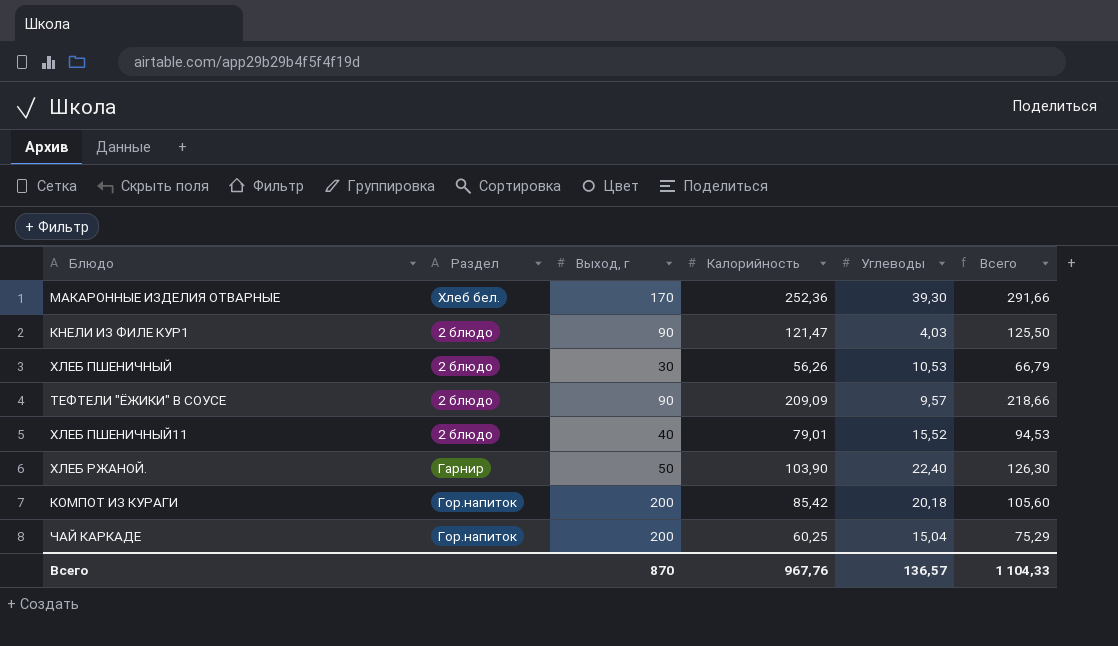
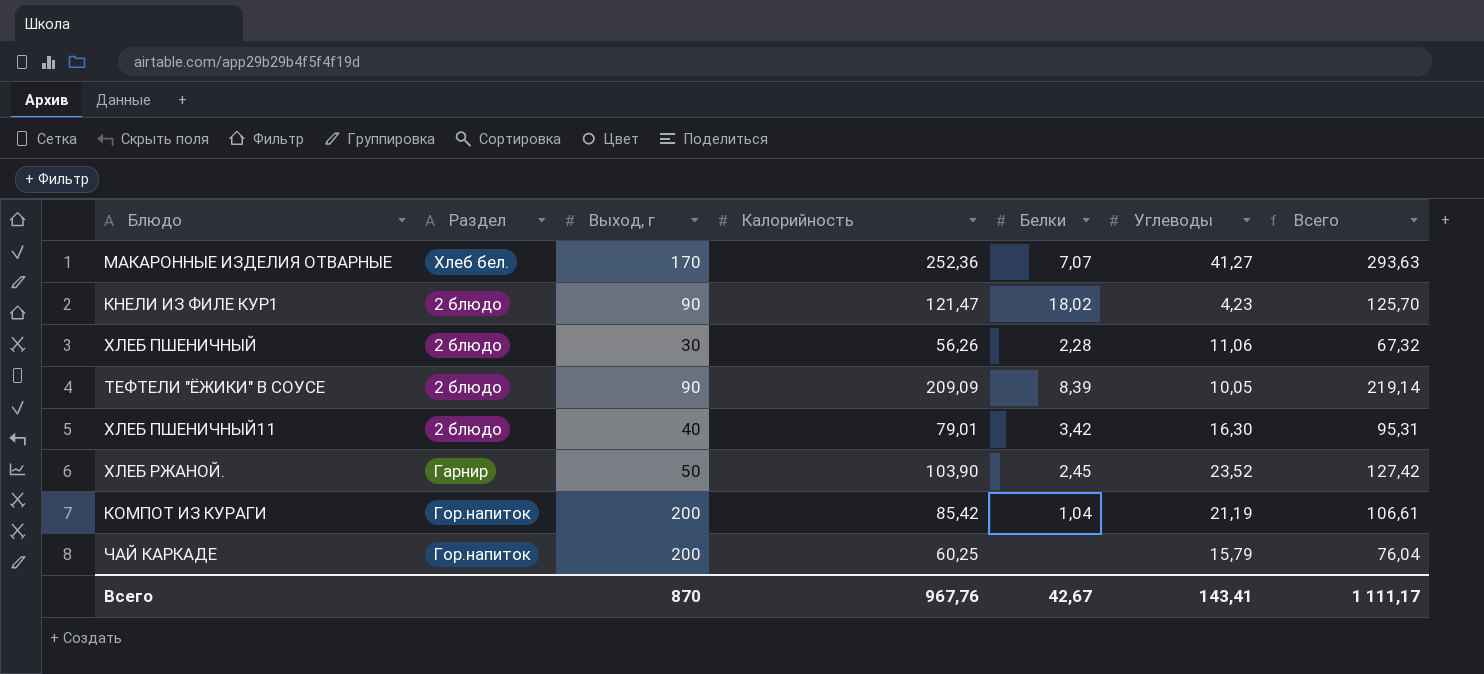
column Белки | position: none -> 5
МАКАРОННЫЕ ИЗДЕЛИЯ ОТВАРНЫЕ | Углеводы: 39,30 -> 41,27
МАКАРОННЫЕ ИЗДЕЛИЯ ОТВАРНЫЕ | Всего: 291,66 -> 293,63
КНЕЛИ ИЗ ФИЛЕ КУР1 | Углеводы: 4,03 -> 4,23
КНЕЛИ ИЗ ФИЛЕ КУР1 | Всего: 125,50 -> 125,70
ХЛЕБ ПШЕНИЧНЫЙ | Углеводы: 10,53 -> 11,06
ХЛЕБ ПШЕНИЧНЫЙ | Всего: 66,79 -> 67,32
ТЕФТЕЛИ "ЁЖИКИ" В СОУСЕ | Углеводы: 9,57 -> 10,05
ТЕФТЕЛИ "ЁЖИКИ" В СОУСЕ | Всего: 218,66 -> 219,14
ХЛЕБ ПШЕНИЧНЫЙ11 | Углеводы: 15,52 -> 16,30
ХЛЕБ ПШЕНИЧНЫЙ11 | Всего: 94,53 -> 95,31
ХЛЕБ РЖАНОЙ. | Углеводы: 22,40 -> 23,52
ХЛЕБ РЖАНОЙ. | Всего: 126,30 -> 127,42
КОМПОТ ИЗ КУРАГИ | Углеводы: 20,18 -> 21,19
КОМПОТ ИЗ КУРАГИ | Всего: 105,60 -> 106,61
ЧАЙ КАРКАДЕ | Углеводы: 15,04 -> 15,79
ЧАЙ КАРКАДЕ | Всего: 75,29 -> 76,04
Всего | Углеводы: 136,57 -> 143,41
Всего | Всего: 1 104,33 -> 1 111,17

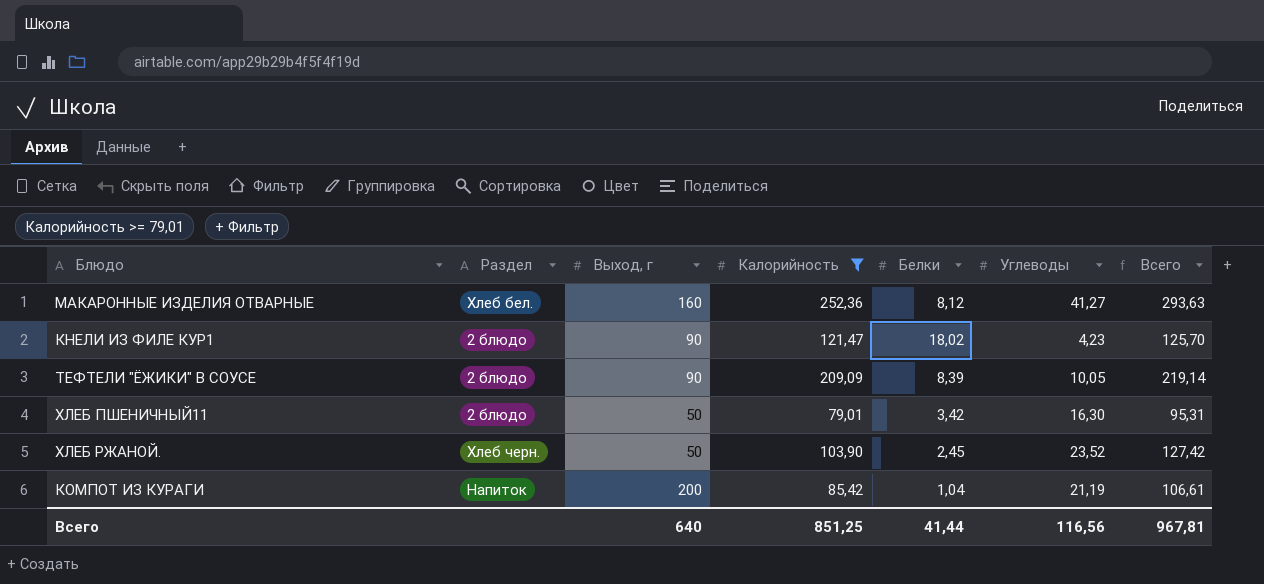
filter: none -> Калорийность >= 79,01
МАКАРОННЫЕ ИЗДЕЛИЯ ОТВАРНЫЕ | Выход, г: 170 -> 160
МАКАРОННЫЕ ИЗДЕЛИЯ ОТВАРНЫЕ | Белки: 7,07 -> 8,12
ХЛЕБ ПШЕНИЧНЫЙ11 | Выход, г: 40 -> 50
ХЛЕБ РЖАНОЙ. | Раздел: Гарнир -> Хлеб черн.
КОМПОТ ИЗ КУРАГИ | Раздел: Гор.напиток -> Напиток
Всего | Выход, г: 870 -> 640
Всего | Калорийность: 967,76 -> 851,25
Всего | Белки: 42,67 -> 41,44
Всего | Углеводы: 143,41 -> 116,56
Всего | Всего: 1 111,17 -> 967,81

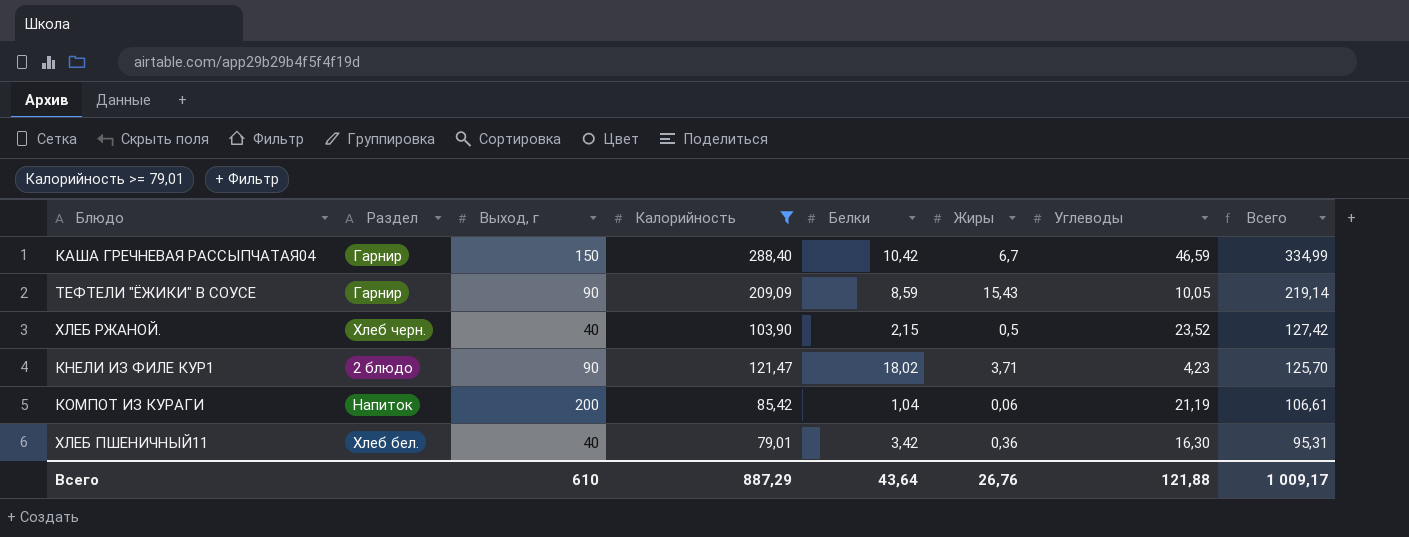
row order: none -> Всего descending
column Жиры | position: none -> 6
row МАКАРОННЫЕ ИЗДЕЛИЯ ОТВАРНЫЕ: Хлеб бел. | 160 | 252,36 | 8,12 | 41,27 | 293,63 -> none
row КАША ГРЕЧНЕВАЯ РАССЫПЧАТАЯ04: none -> Гарнир | 150 | 288,40 | 10,42 | 6,7 | 46,59 | 334,99
ТЕФТЕЛИ "ЁЖИКИ" В СОУСЕ | Раздел: 2 блюдо -> Гарнир
ТЕФТЕЛИ "ЁЖИКИ" В СОУСЕ | Белки: 8,39 -> 8,59
ХЛЕБ РЖАНОЙ. | Выход, г: 50 -> 40
ХЛЕБ РЖАНОЙ. | Белки: 2,45 -> 2,15
ХЛЕБ ПШЕНИЧНЫЙ11 | Раздел: 2 блюдо -> Хлеб бел.
ХЛЕБ ПШЕНИЧНЫЙ11 | Выход, г: 50 -> 40
Всего | Выход, г: 640 -> 610
Всего | Калорийность: 851,25 -> 887,29
Всего | Белки: 41,44 -> 43,64
Всего | Углеводы: 116,56 -> 121,88
Всего | Всего: 967,81 -> 1 009,17

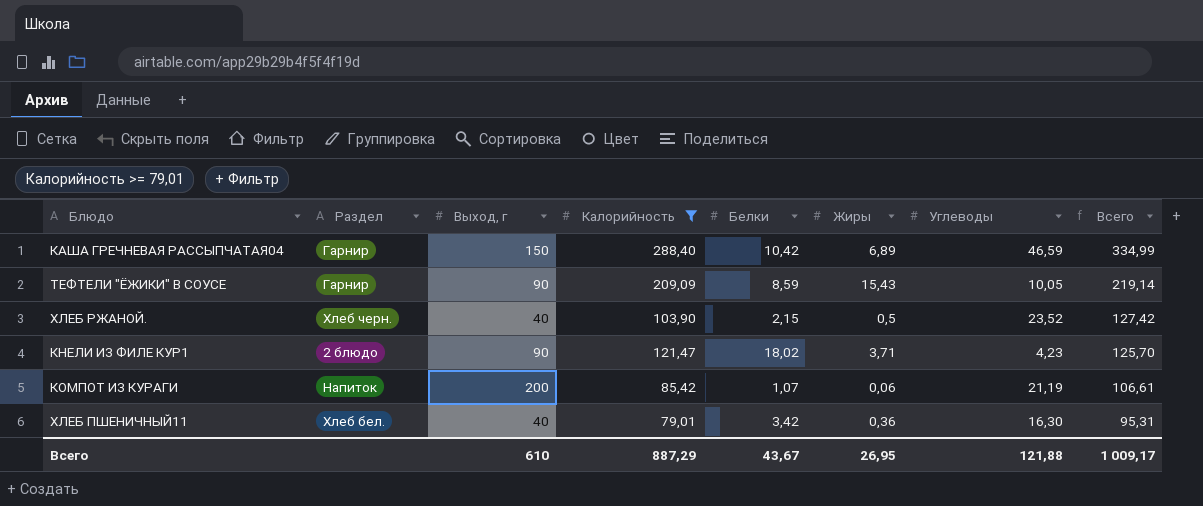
КАША ГРЕЧНЕВАЯ РАССЫПЧАТАЯ04 | Жиры: 6,7 -> 6,89
КОМПОТ ИЗ КУРАГИ | Белки: 1,04 -> 1,07
Всего | Белки: 43,64 -> 43,67
Всего | Жиры: 26,76 -> 26,95

